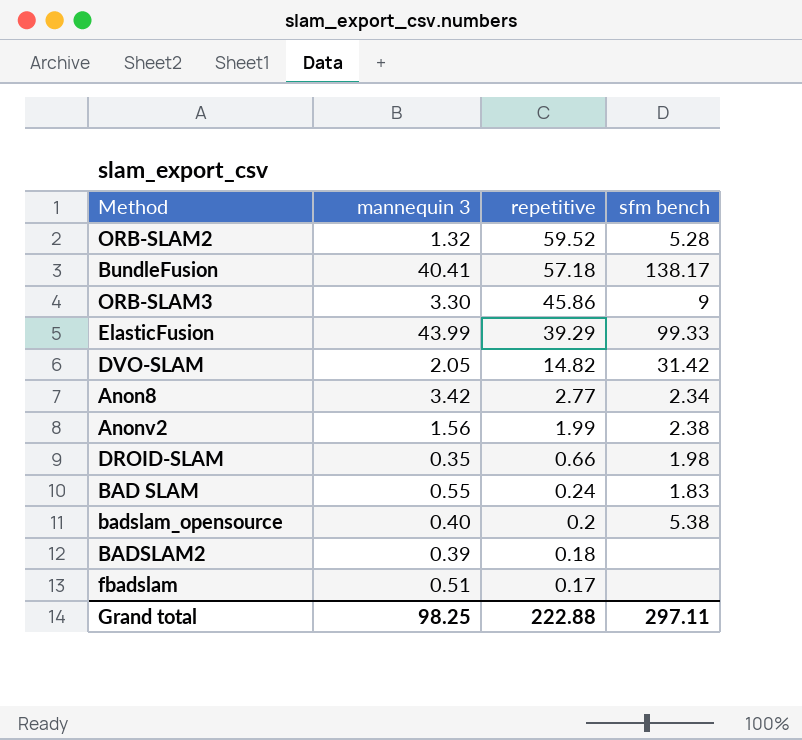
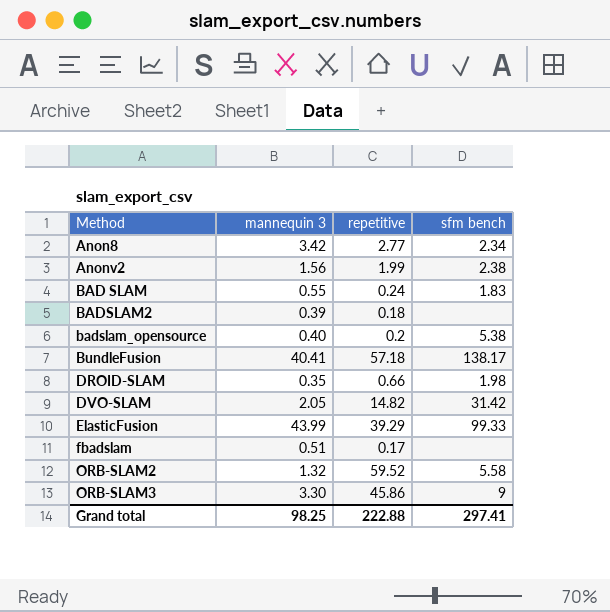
row order: repetitive descending -> Method ascending
ORB-SLAM2 | sfm bench: 5.28 -> 5.58
Grand total | sfm bench: 297.11 -> 297.41

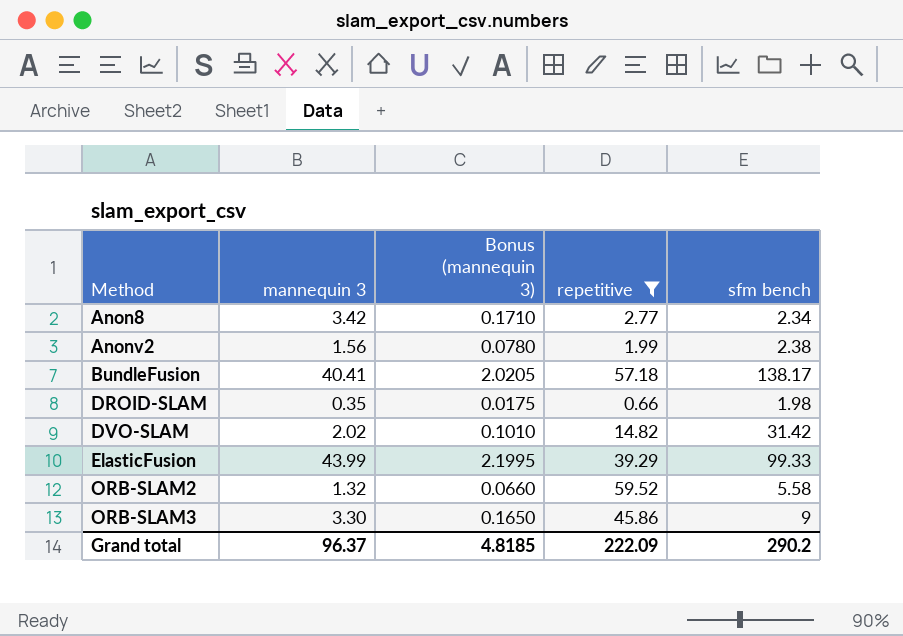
filter: none -> repetitive >= 0.66
column Bonus (mannequin 3) | formula: none -> [mannequin 3] * 0.05
DVO-SLAM | mannequin 3: 2.05 -> 2.02
Grand total | mannequin 3: 98.25 -> 96.37
Grand total | repetitive: 222.88 -> 222.09
Grand total | sfm bench: 297.41 -> 290.2

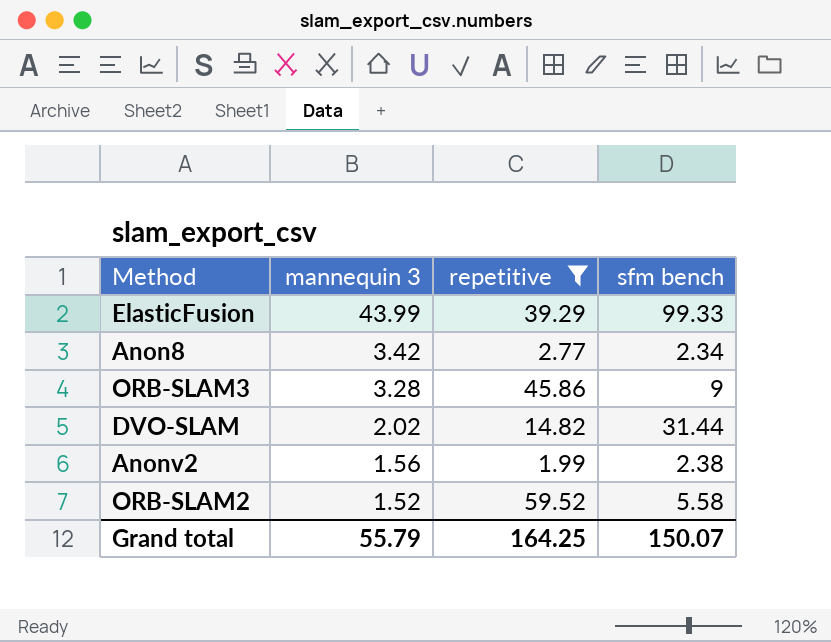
row order: Method ascending -> mannequin 3 descending
column Bonus (mannequin 3) | formula: [mannequin 3] * 0.05 -> none
row BundleFusion: 40.41 | 2.0205 | 57.18 | 138.17 -> none
row DROID-SLAM: 0.35 | 0.0175 | 0.66 | 1.98 -> none
ORB-SLAM3 | mannequin 3: 3.30 -> 3.28
DVO-SLAM | sfm bench: 31.42 -> 31.44
ORB-SLAM2 | mannequin 3: 1.32 -> 1.52
Grand total | mannequin 3: 96.37 -> 55.79
Grand total | repetitive: 222.09 -> 164.25
Grand total | sfm bench: 290.2 -> 150.07

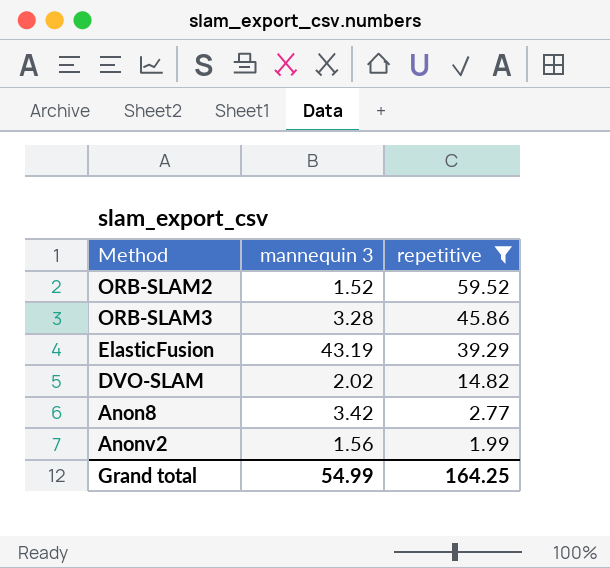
row order: mannequin 3 descending -> repetitive descending
column sfm bench | position: 4 -> none
ElasticFusion | mannequin 3: 43.99 -> 43.19
Grand total | mannequin 3: 55.79 -> 54.99

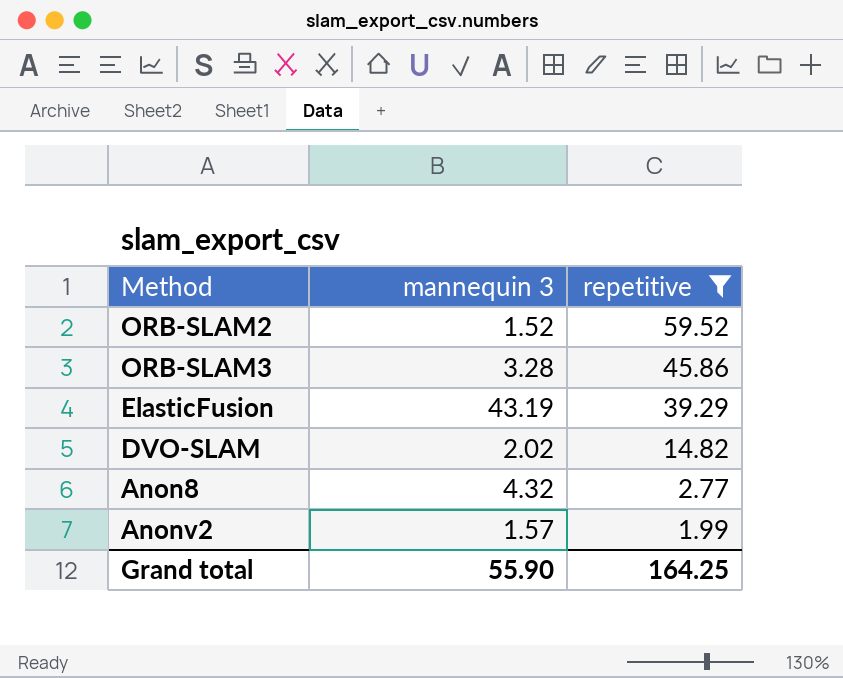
Anon8 | mannequin 3: 3.42 -> 4.32
Anonv2 | mannequin 3: 1.56 -> 1.57
Grand total | mannequin 3: 54.99 -> 55.90

